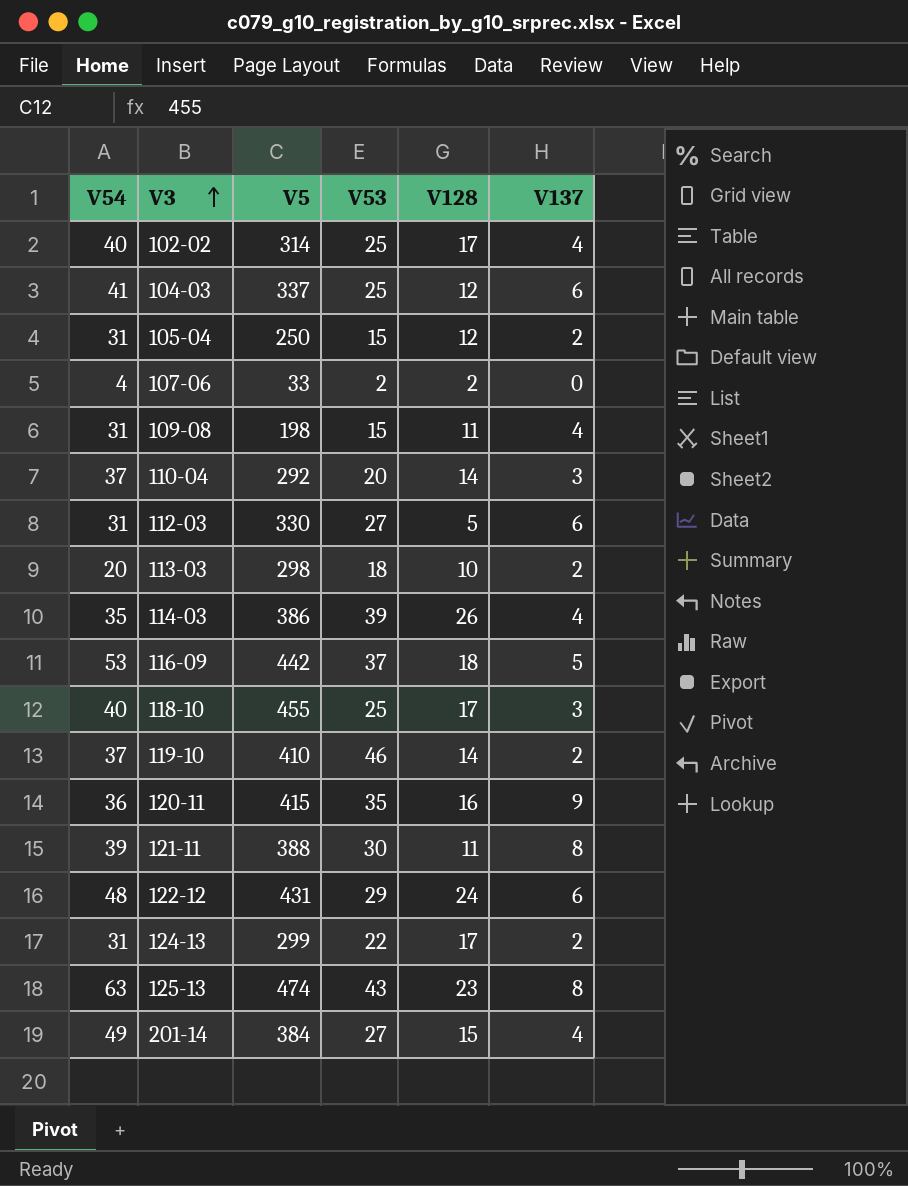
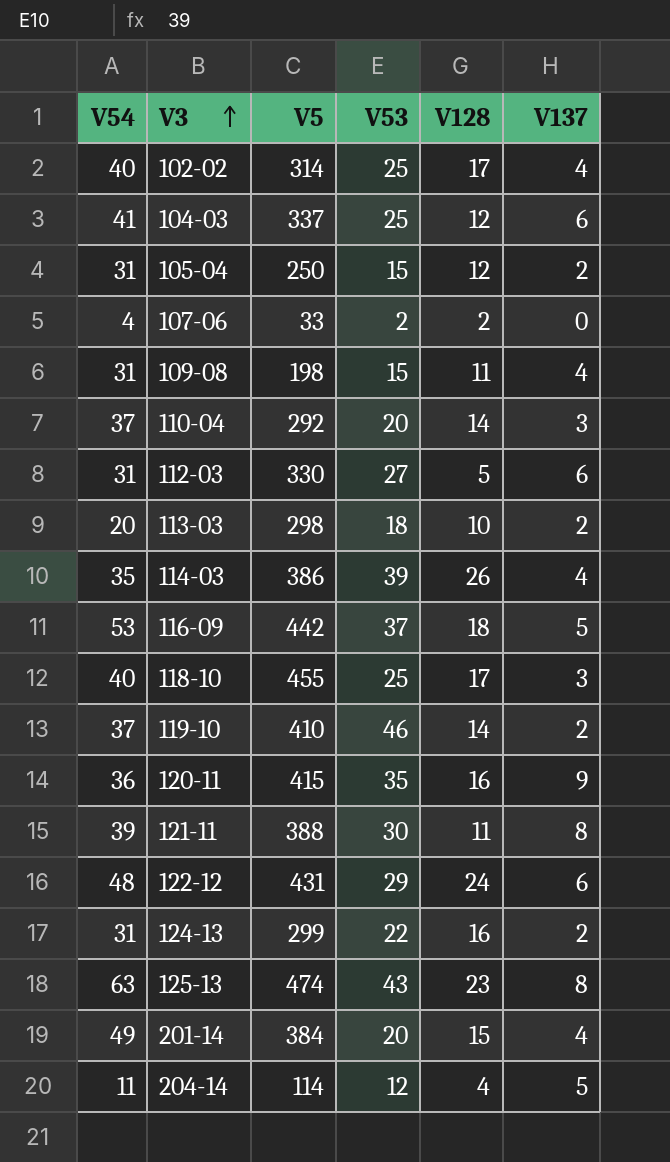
124-13 | V128: 17 -> 16
201-14 | V53: 27 -> 20
row 204-14: none -> 11 | 114 | 12 | 4 | 5

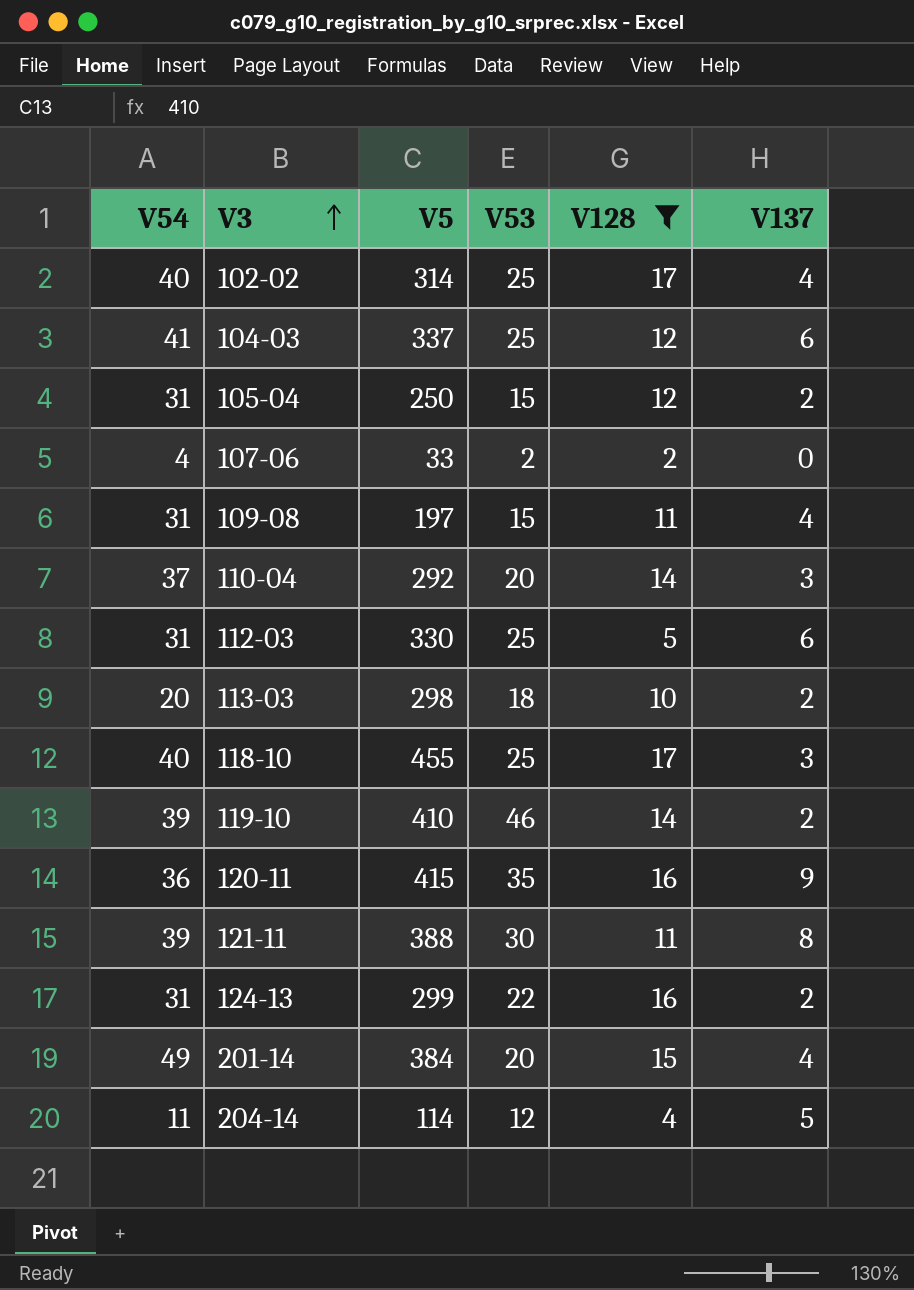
filter: none -> V128 <= 17
109-08 | V5: 198 -> 197
112-03 | V53: 27 -> 25
119-10 | V54: 37 -> 39

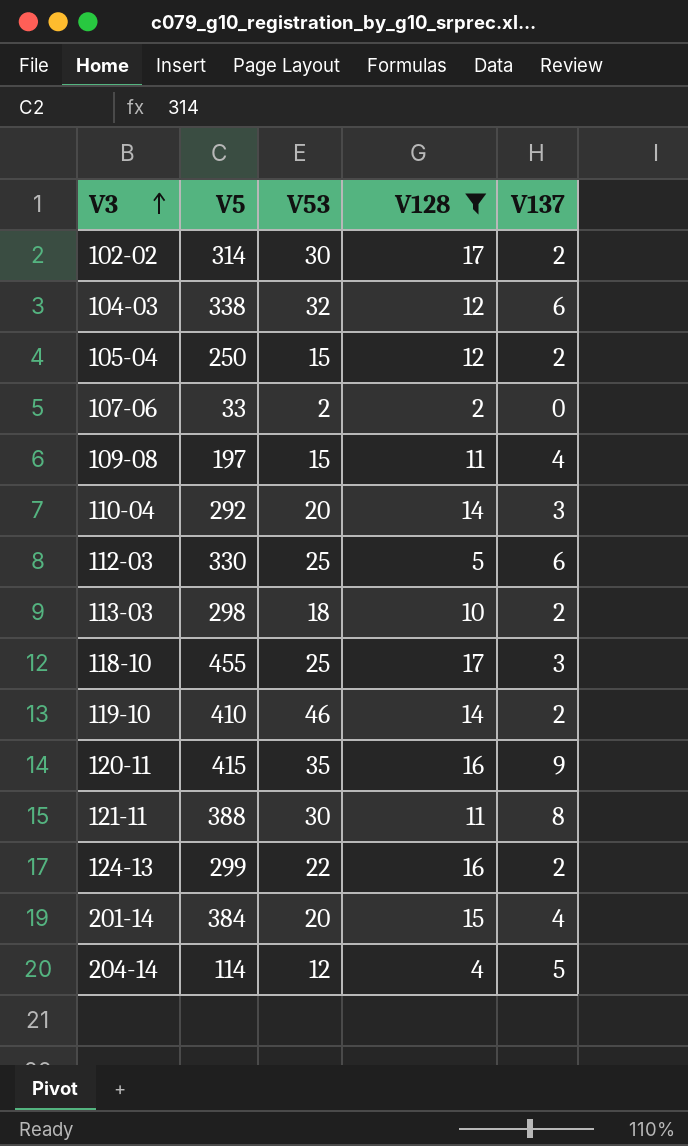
column V54 | position: 1 -> none
102-02 | V53: 25 -> 30
102-02 | V137: 4 -> 2
104-03 | V5: 337 -> 338
104-03 | V53: 25 -> 32

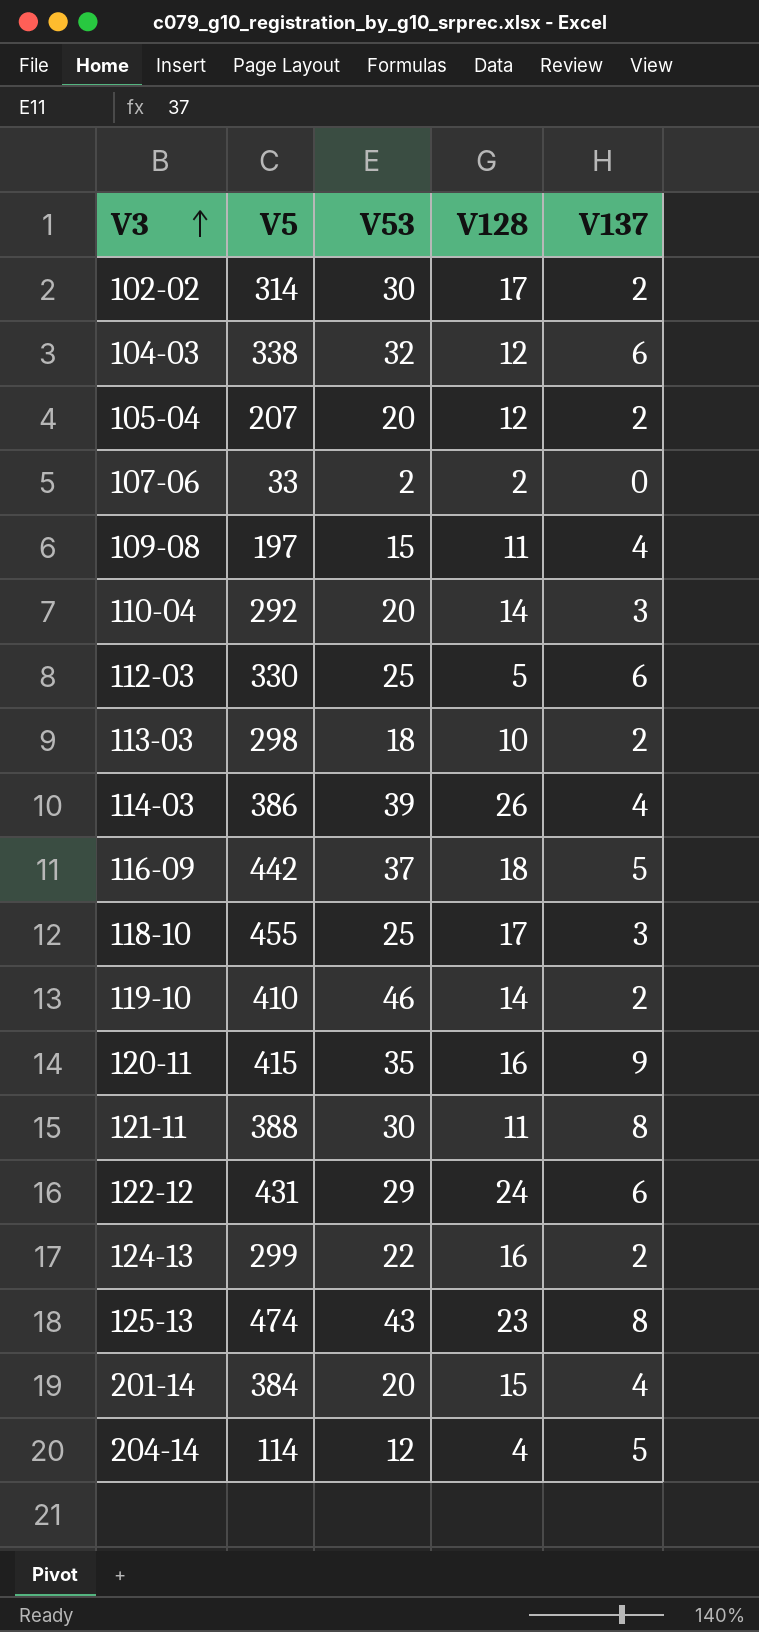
filter: V128 <= 17 -> none
105-04 | V5: 250 -> 207
105-04 | V53: 15 -> 20

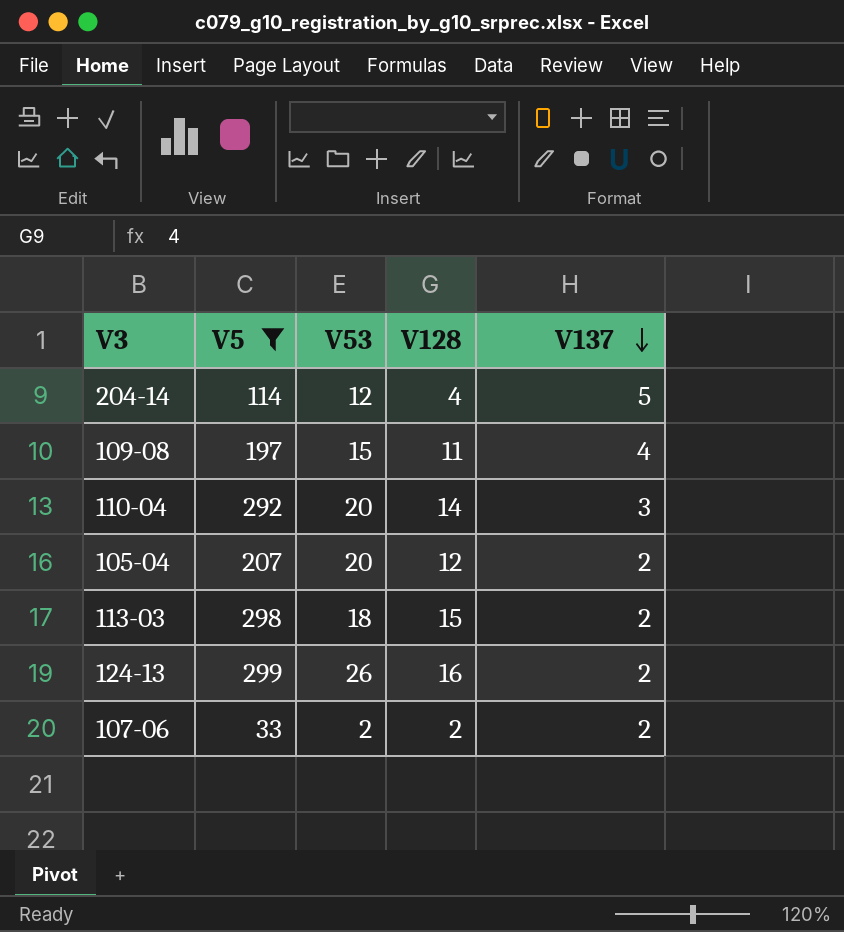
filter: none -> V5 <= 299
row order: V3 ascending -> V137 descending
113-03 | V128: 10 -> 15
124-13 | V53: 22 -> 26
107-06 | V137: 0 -> 2

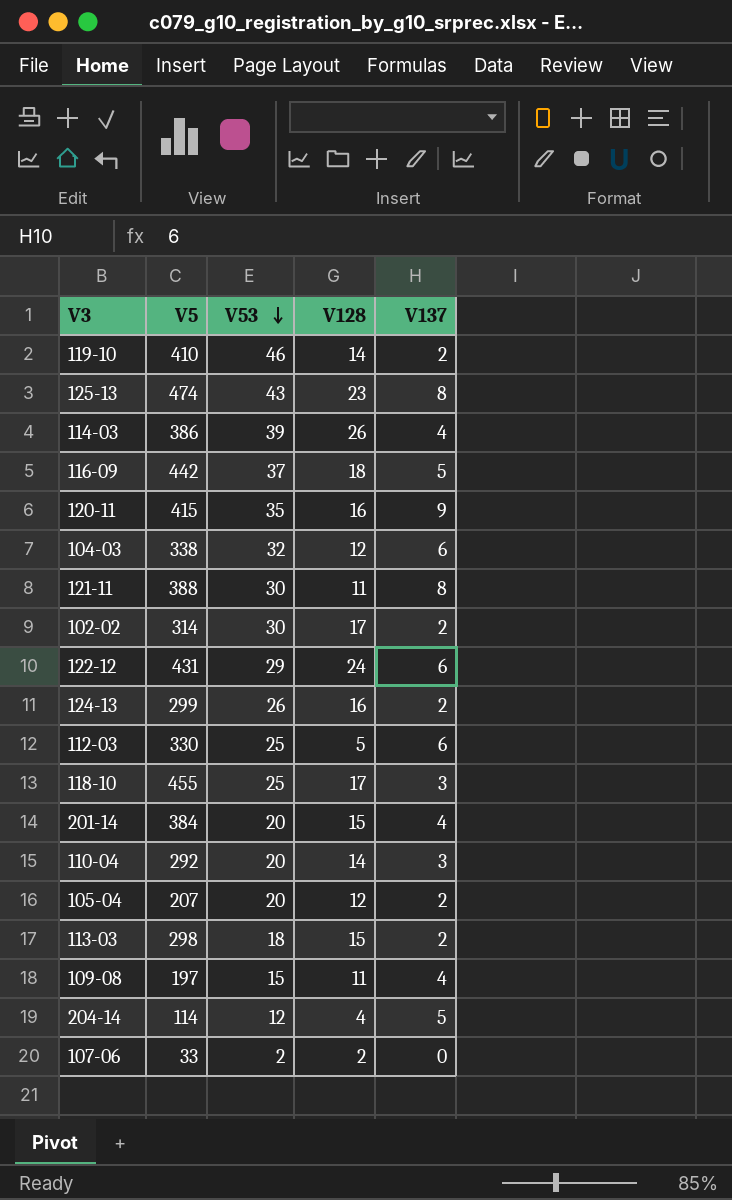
filter: V5 <= 299 -> none
row order: V137 descending -> V53 descending
107-06 | V137: 2 -> 0

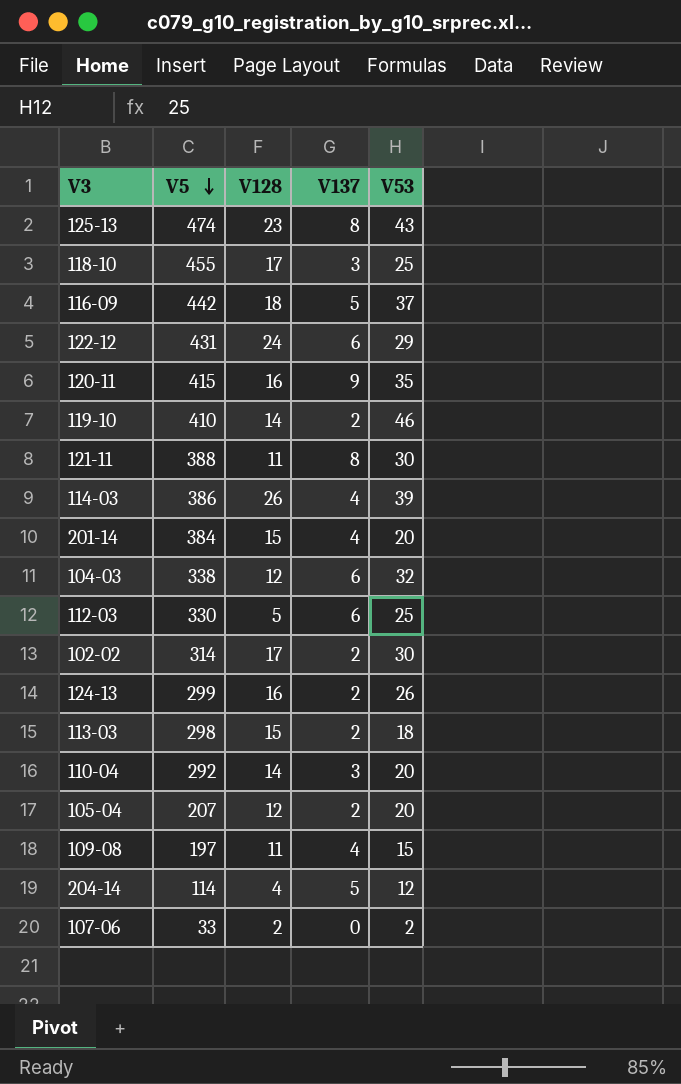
row order: V53 descending -> V5 descending
column V53 | position: 3 -> 5

